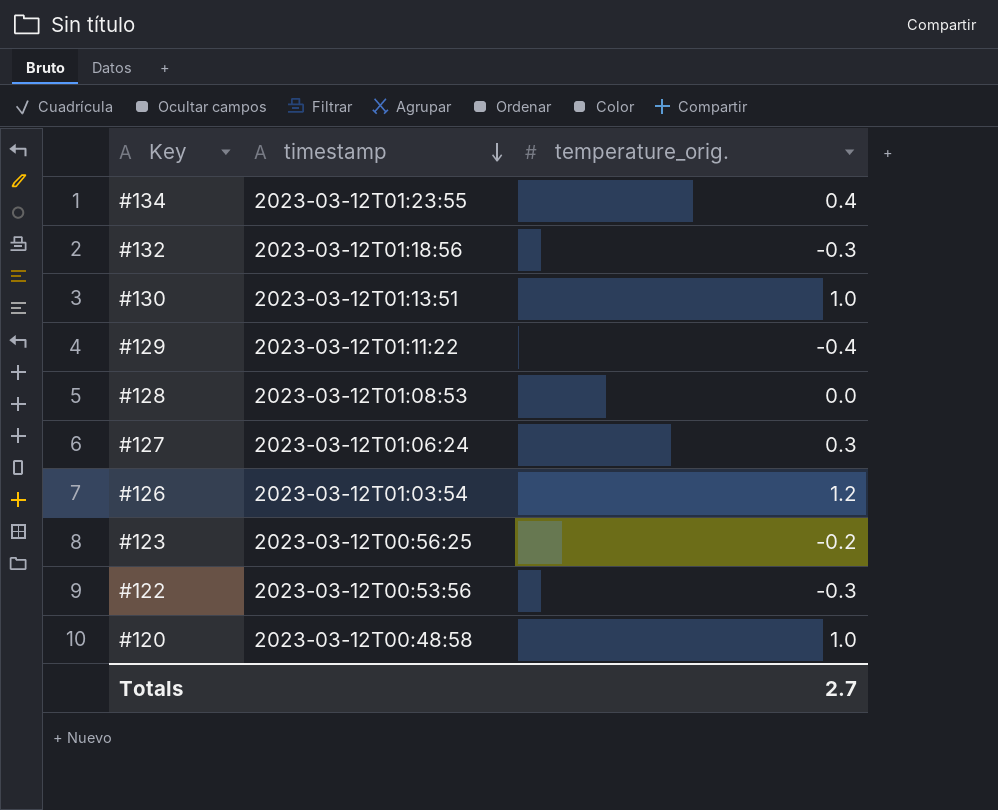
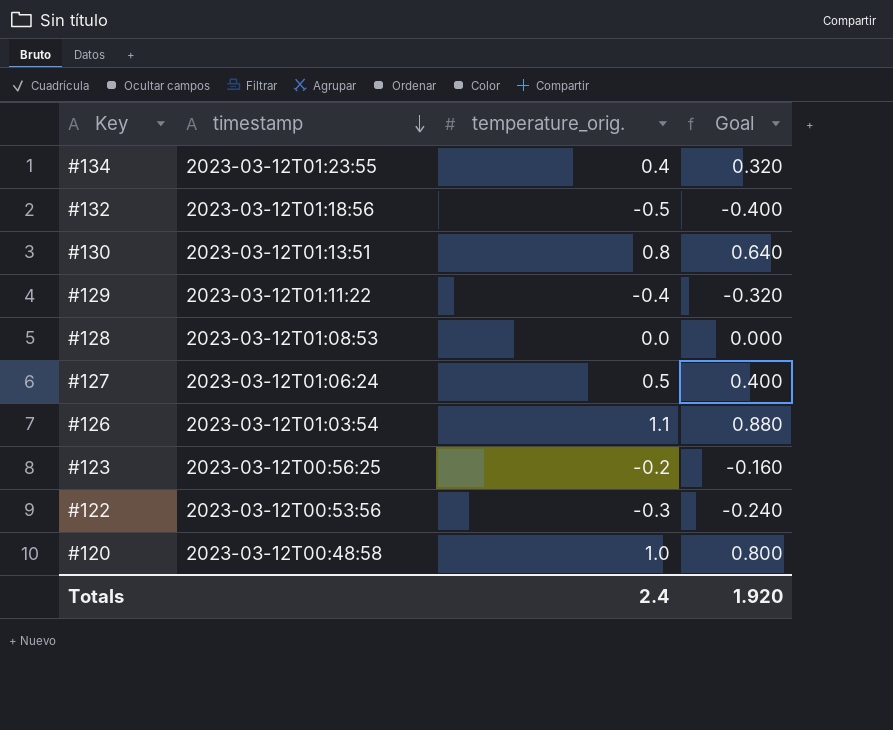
column Goal | formula: none -> [temperature_orig.] * 0.8
#132 | temperature_orig.: -0.3 -> -0.5
#130 | temperature_orig.: 1.0 -> 0.8
#127 | temperature_orig.: 0.3 -> 0.5
#126 | temperature_orig.: 1.2 -> 1.1
Totals | temperature_orig.: 2.7 -> 2.4

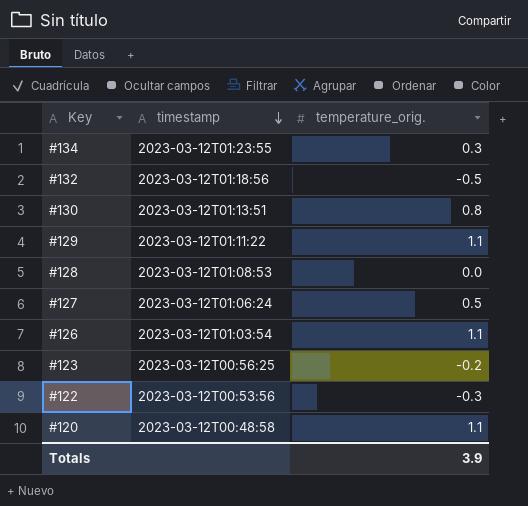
column Goal | formula: [temperature_orig.] * 0.8 -> none
#134 | temperature_orig.: 0.4 -> 0.3
#129 | temperature_orig.: -0.4 -> 1.1
#120 | temperature_orig.: 1.0 -> 1.1
Totals | temperature_orig.: 2.4 -> 3.9

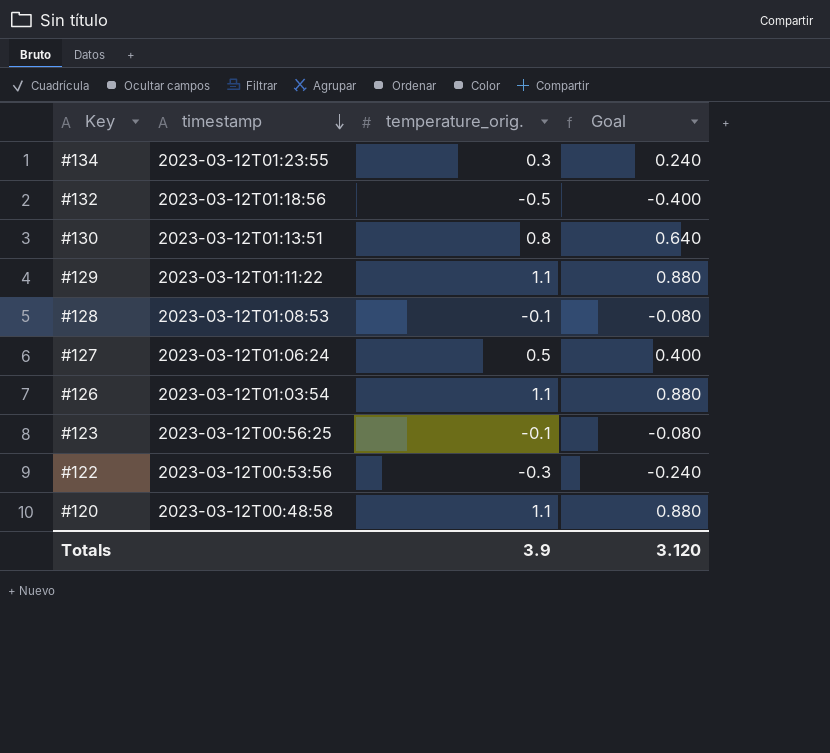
column Goal | formula: none -> [temperature_orig.] * 0.8
#128 | temperature_orig.: 0.0 -> -0.1
#123 | temperature_orig.: -0.2 -> -0.1

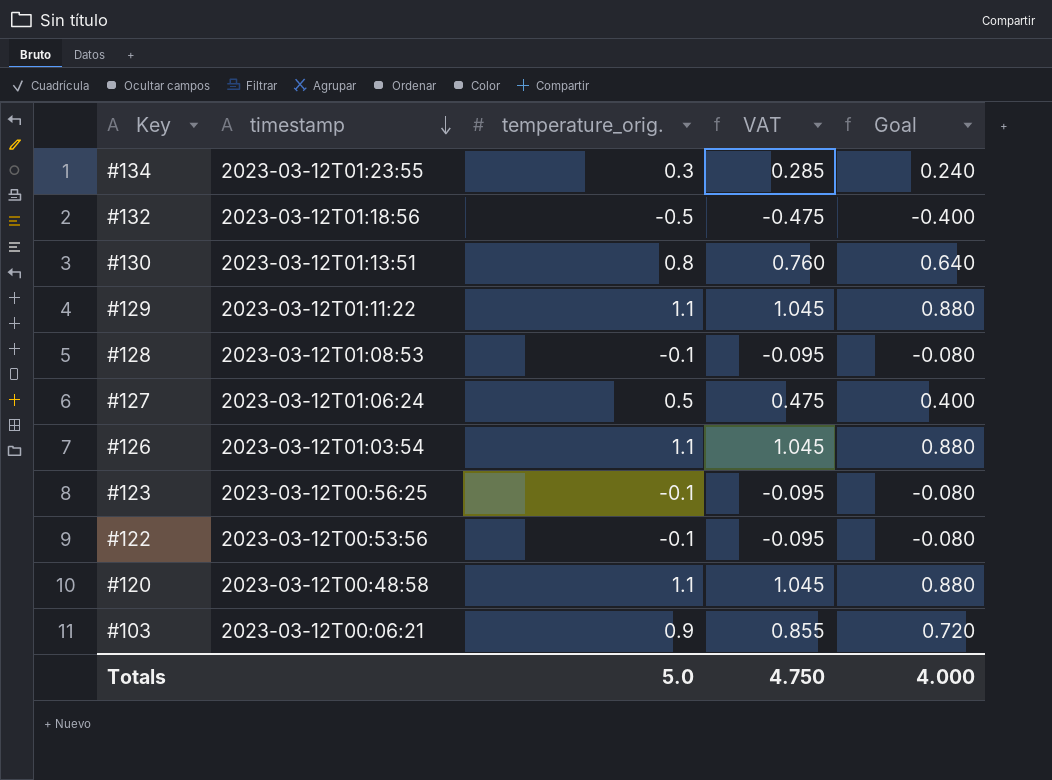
column VAT | formula: none -> [temperature_orig.] * 0.95
#122 | temperature_orig.: -0.3 -> -0.1
#122 | Goal: -0.240 -> -0.080
row #103: none -> 2023-03-12T00:06:21 | 0.9 | 0.855 | 0.720
Totals | temperature_orig.: 3.9 -> 5.0
Totals | Goal: 3.120 -> 4.000

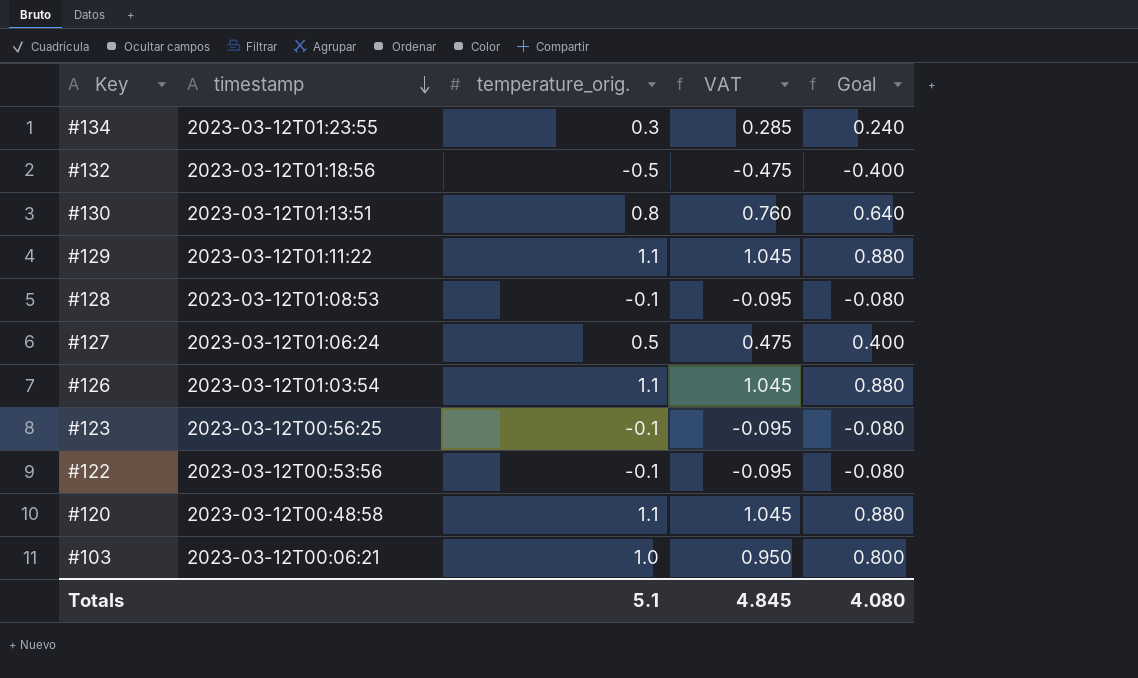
#103 | temperature_orig.: 0.9 -> 1.0
#103 | VAT: 0.855 -> 0.950
#103 | Goal: 0.720 -> 0.800
Totals | temperature_orig.: 5.0 -> 5.1
Totals | VAT: 4.750 -> 4.845
Totals | Goal: 4.000 -> 4.080

